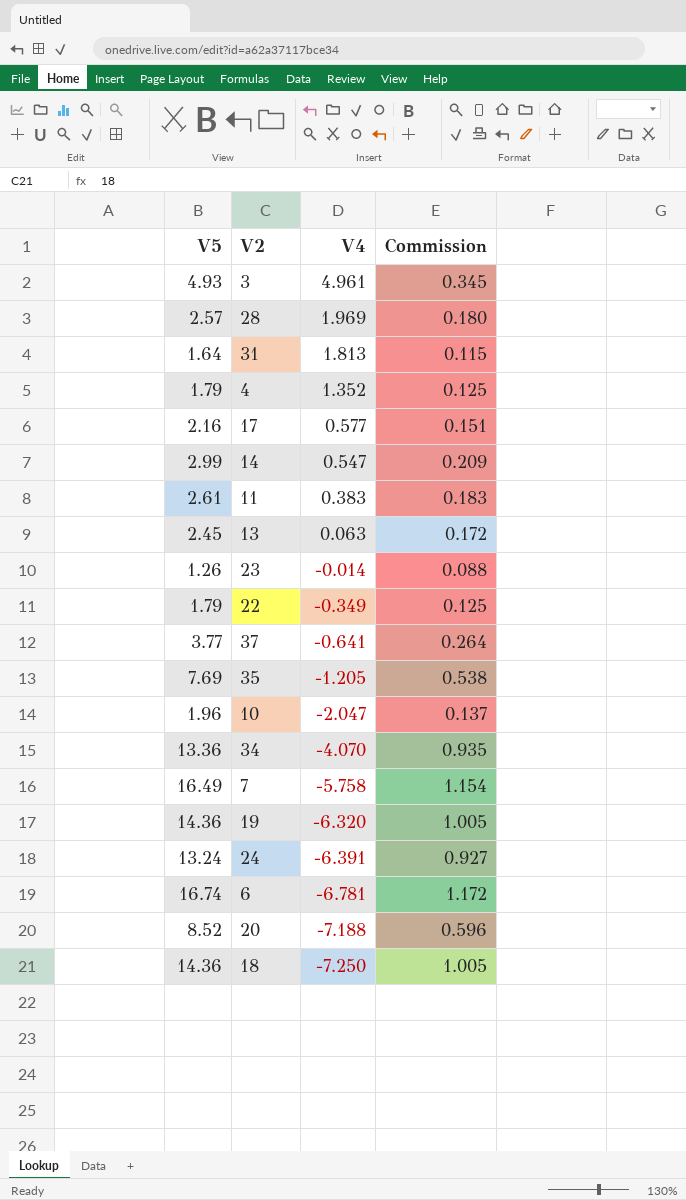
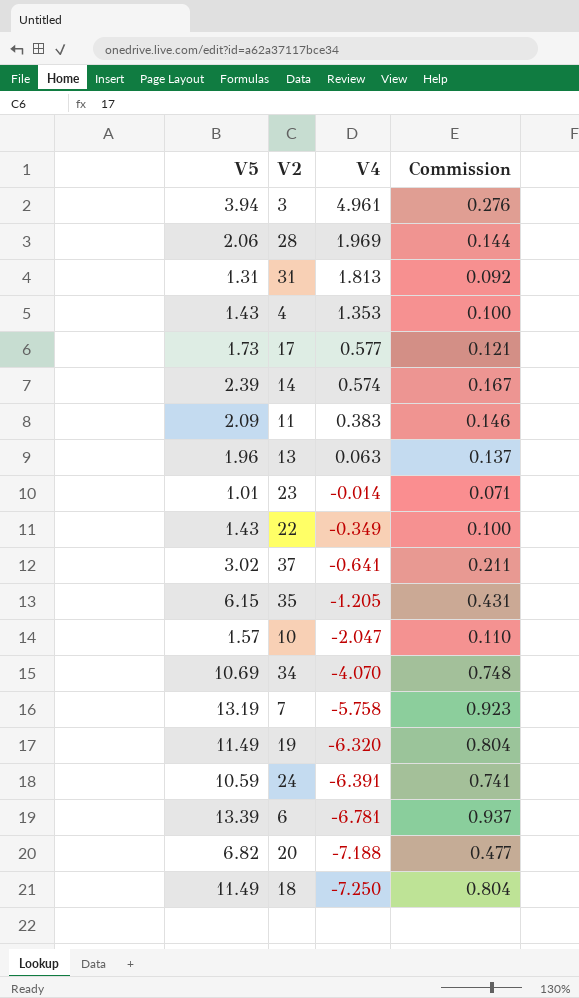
3 | V5: 4.93 -> 3.94
3 | Commission: 0.345 -> 0.276
28 | V5: 2.57 -> 2.06
28 | Commission: 0.180 -> 0.144
31 | V5: 1.64 -> 1.31
31 | Commission: 0.115 -> 0.092
4 | V5: 1.79 -> 1.43
4 | V4: 1.352 -> 1.353
4 | Commission: 0.125 -> 0.100
17 | V5: 2.16 -> 1.73
17 | Commission: 0.151 -> 0.121
14 | V5: 2.99 -> 2.39
14 | V4: 0.547 -> 0.574
14 | Commission: 0.209 -> 0.167
11 | V5: 2.61 -> 2.09
11 | Commission: 0.183 -> 0.146
13 | V5: 2.45 -> 1.96
13 | Commission: 0.172 -> 0.137
23 | V5: 1.26 -> 1.01
23 | Commission: 0.088 -> 0.071
22 | V5: 1.79 -> 1.43
22 | Commission: 0.125 -> 0.100
37 | V5: 3.77 -> 3.02
37 | Commission: 0.264 -> 0.211
35 | V5: 7.69 -> 6.15
35 | Commission: 0.538 -> 0.431
10 | V5: 1.96 -> 1.57
10 | Commission: 0.137 -> 0.110
34 | V5: 13.36 -> 10.69
34 | Commission: 0.935 -> 0.748
7 | V5: 16.49 -> 13.19
7 | Commission: 1.154 -> 0.923
19 | V5: 14.36 -> 11.49
19 | Commission: 1.005 -> 0.804
24 | V5: 13.24 -> 10.59
24 | Commission: 0.927 -> 0.741
6 | V5: 16.74 -> 13.39
6 | Commission: 1.172 -> 0.937
20 | V5: 8.52 -> 6.82
20 | Commission: 0.596 -> 0.477
18 | V5: 14.36 -> 11.49
18 | Commission: 1.005 -> 0.804

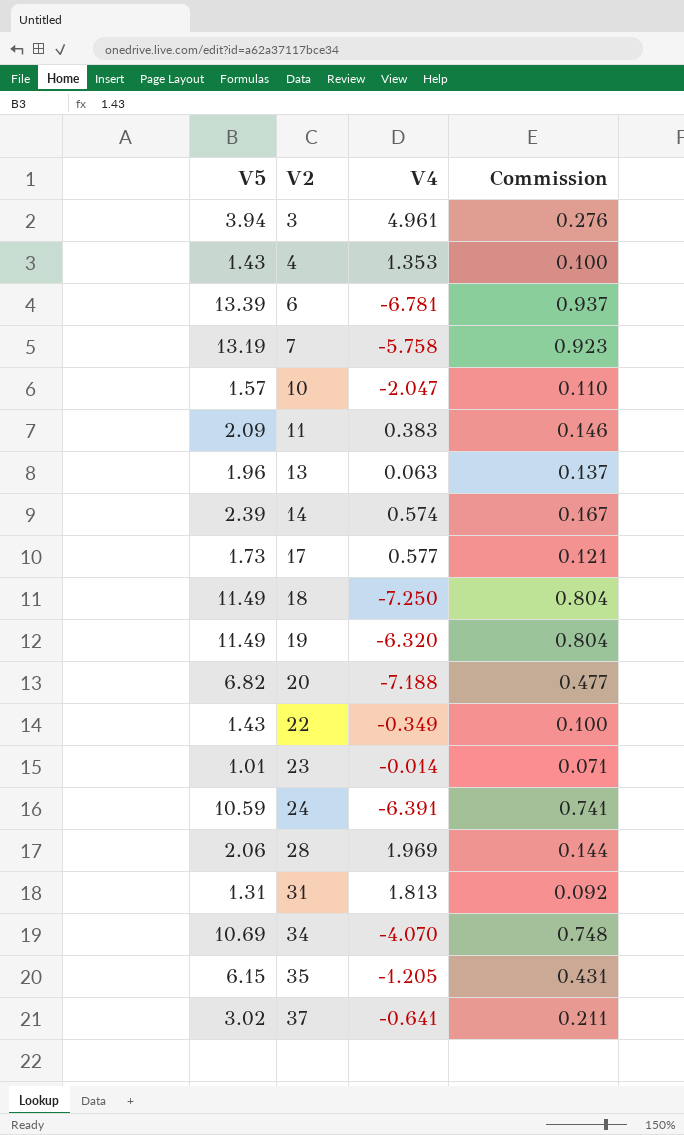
row order: V4 descending -> V2 ascending

